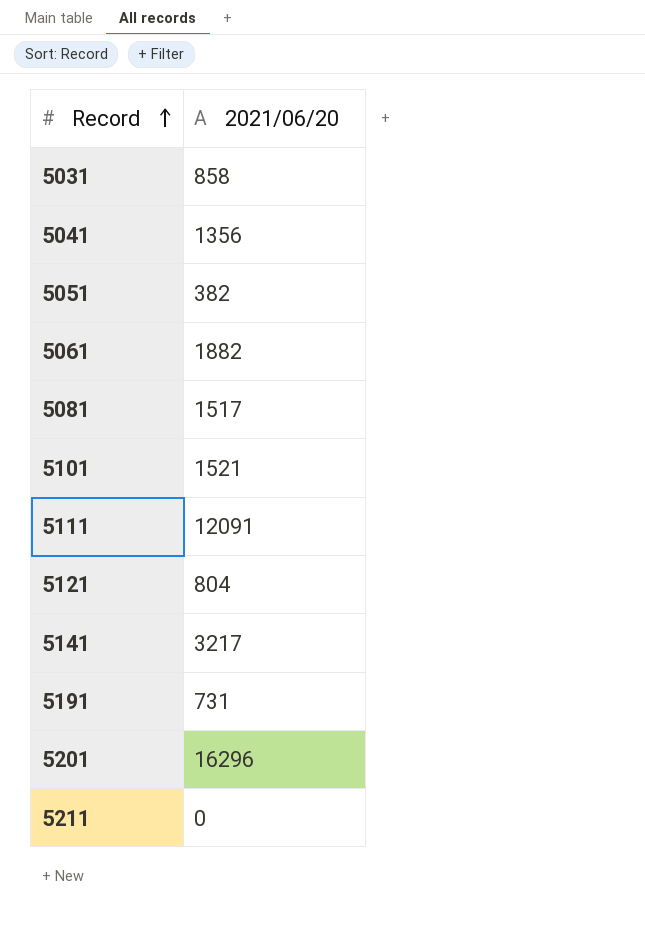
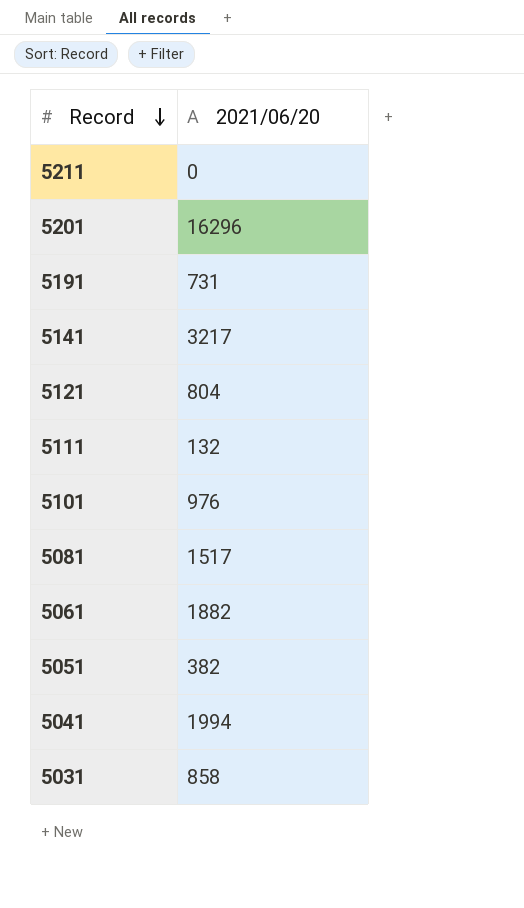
row order: Record ascending -> Record descending
5111 | 2021/06/20: 12091 -> 132
5101 | 2021/06/20: 1521 -> 976
5041 | 2021/06/20: 1356 -> 1994

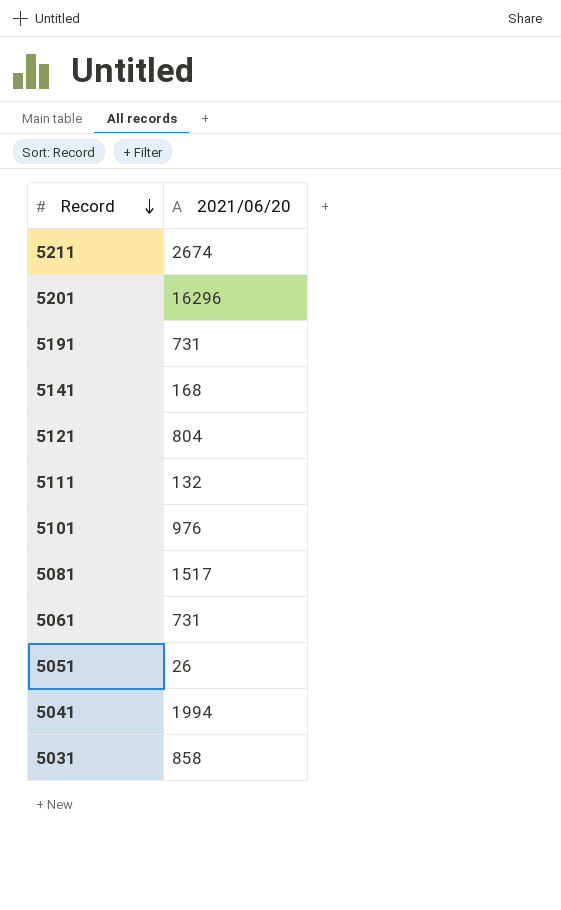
5211 | 2021/06/20: 0 -> 2674
5141 | 2021/06/20: 3217 -> 168
5061 | 2021/06/20: 1882 -> 731
5051 | 2021/06/20: 382 -> 26

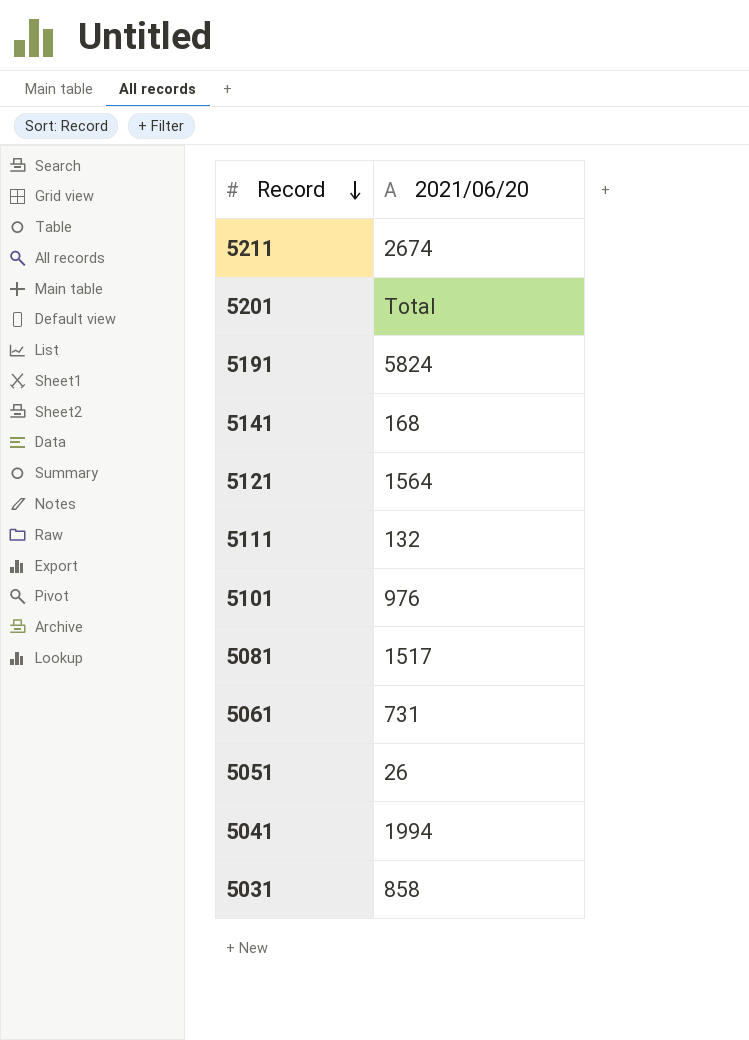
5201 | 2021/06/20: 16296 -> Total
5191 | 2021/06/20: 731 -> 5824
5121 | 2021/06/20: 804 -> 1564

